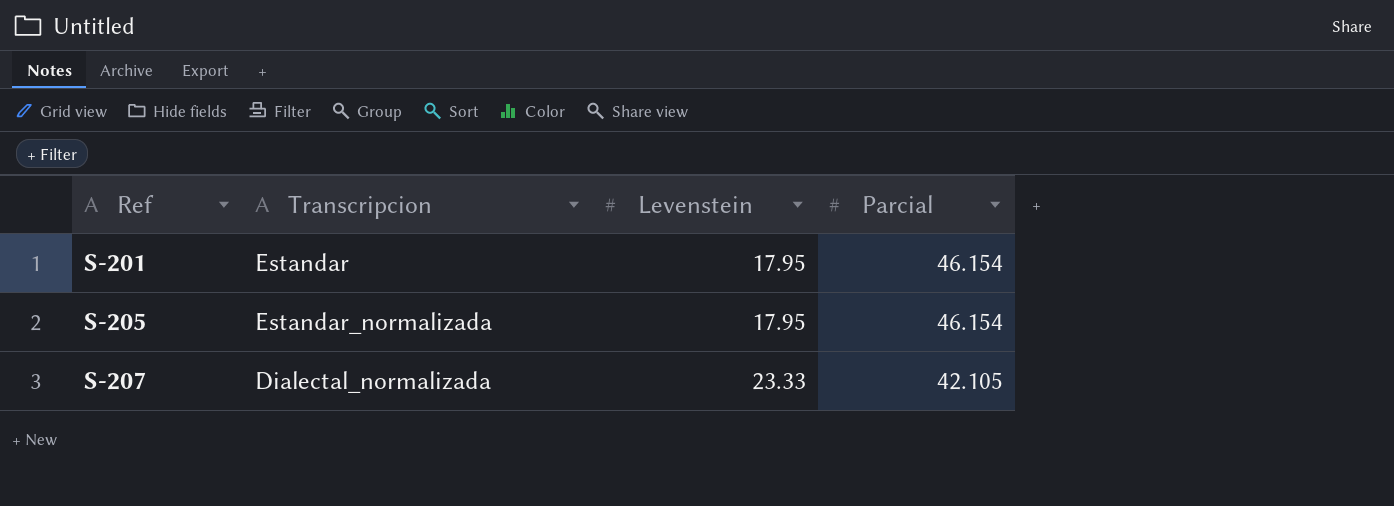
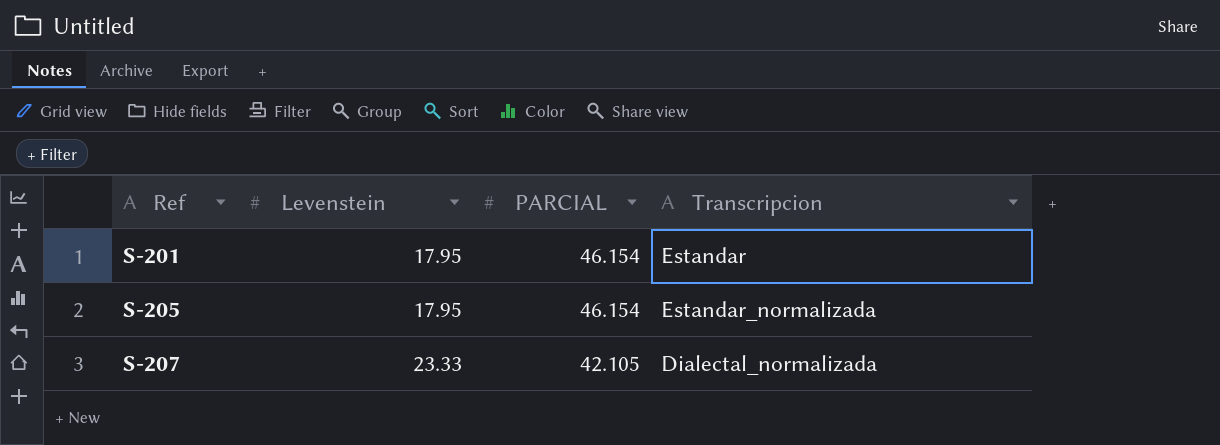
column name: Parcial -> PARCIAL
column Transcripcion | position: 2 -> 4

